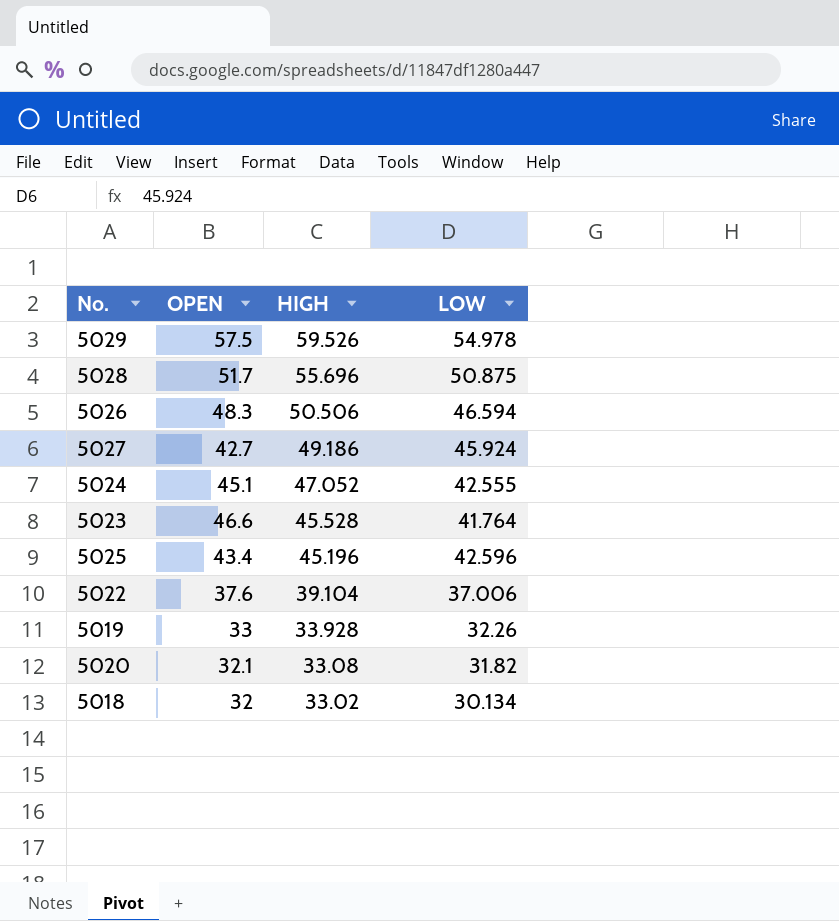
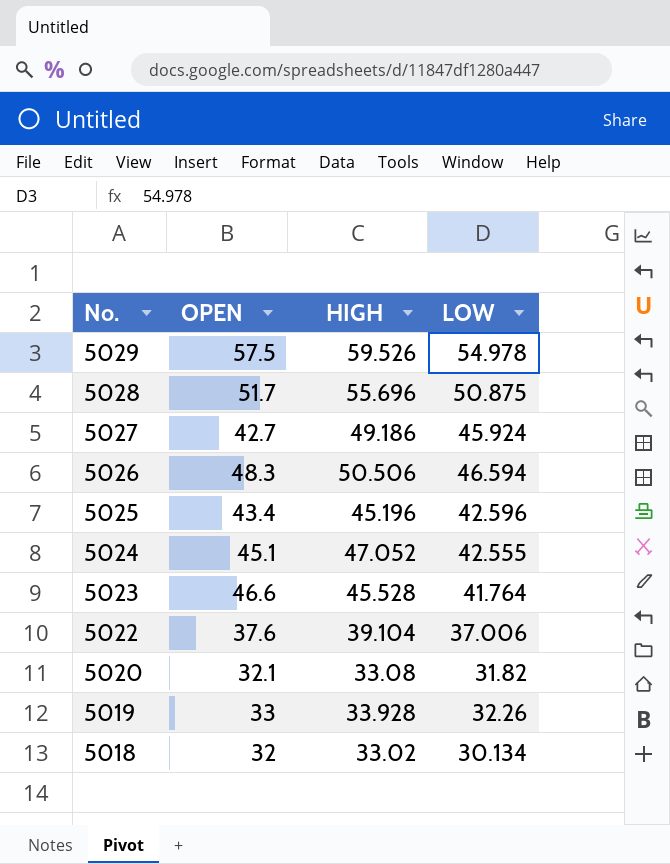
row order: HIGH descending -> No. descending

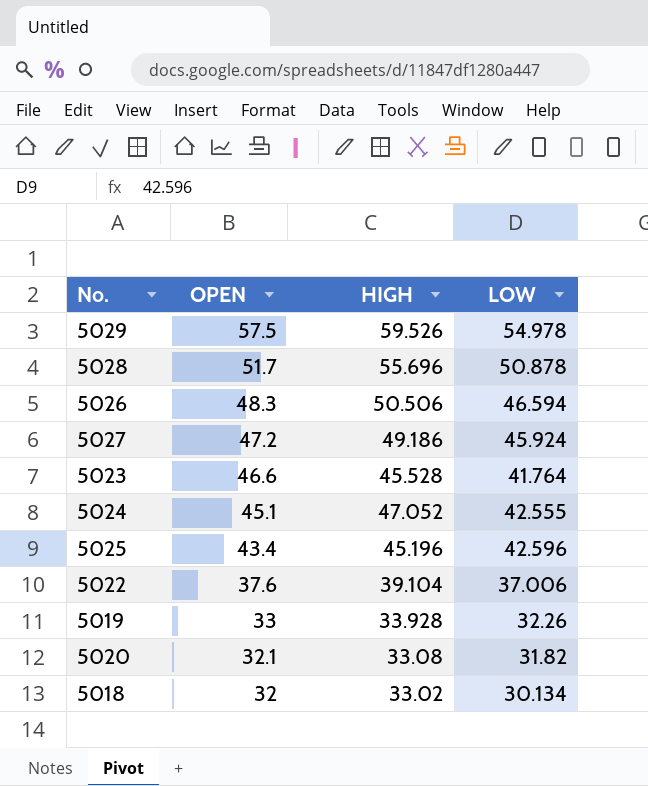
row order: No. descending -> OPEN descending
5028 | LOW: 50.875 -> 50.878
5027 | OPEN: 42.7 -> 47.2

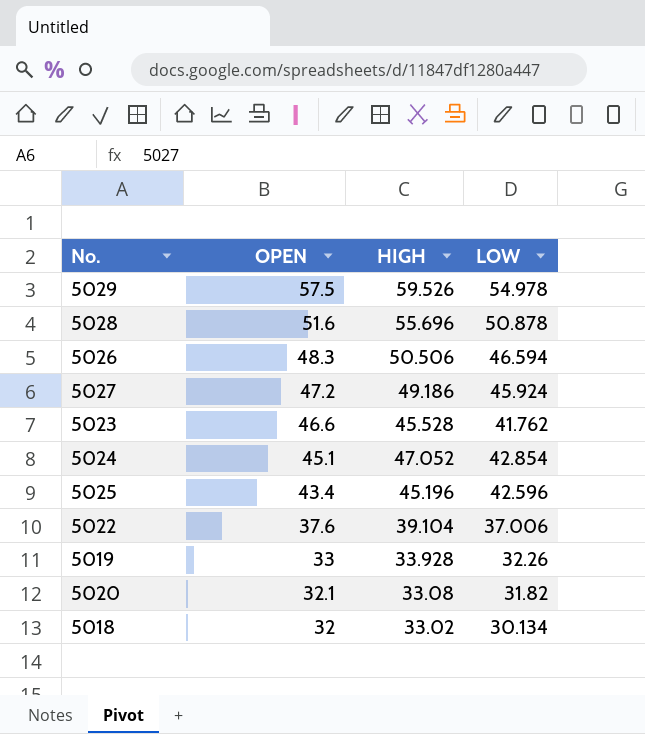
5028 | OPEN: 51.7 -> 51.6
5023 | LOW: 41.764 -> 41.762
5024 | LOW: 42.555 -> 42.854

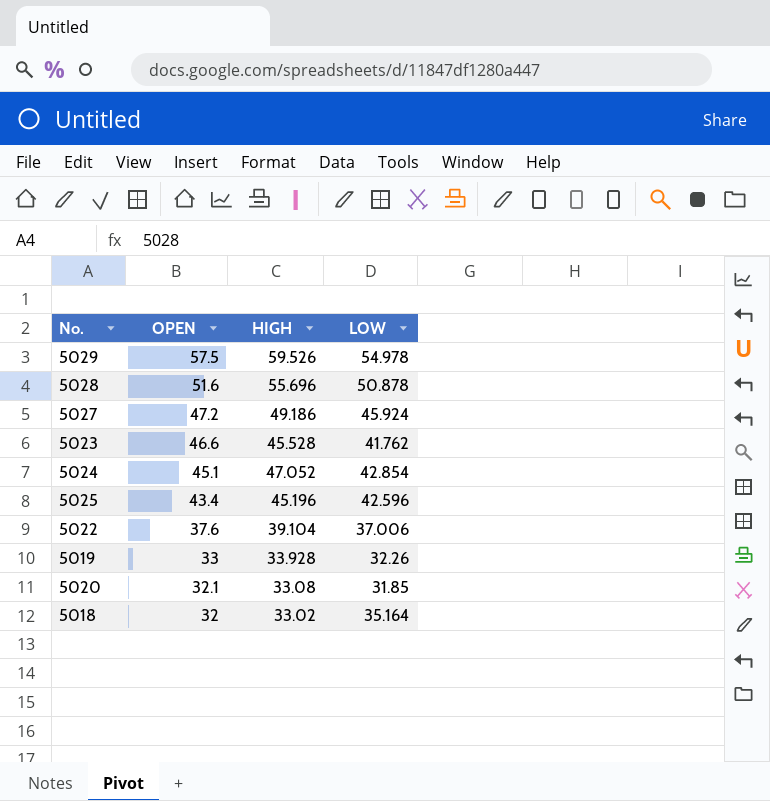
row 5026: 48.3 | 50.506 | 46.594 -> none
5020 | LOW: 31.82 -> 31.85
5018 | LOW: 30.134 -> 35.164

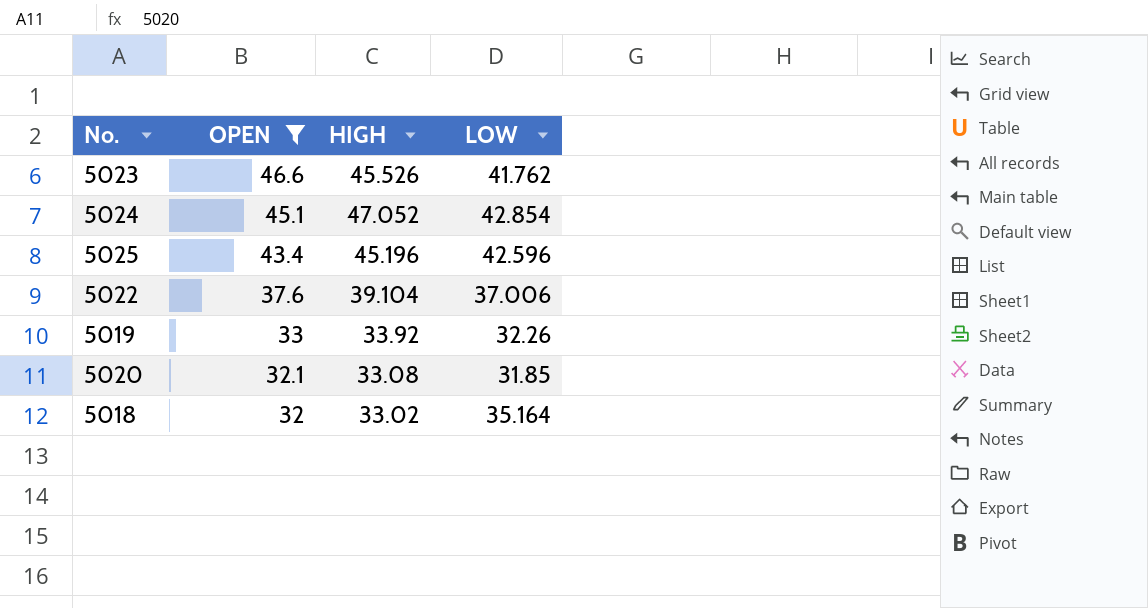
filter: none -> OPEN <= 46.6
5023 | HIGH: 45.528 -> 45.526
5019 | HIGH: 33.928 -> 33.92

